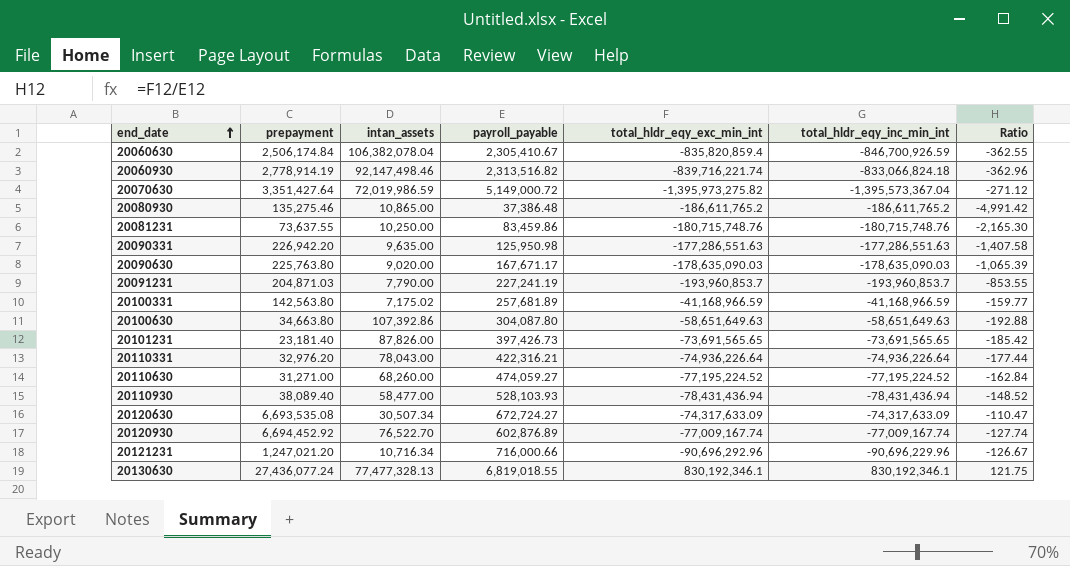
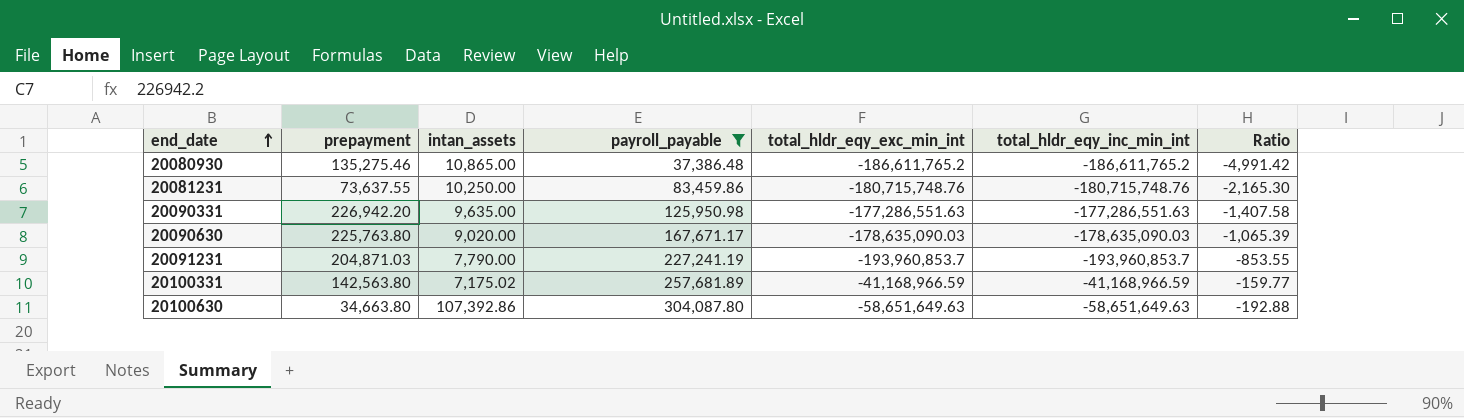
filter: none -> payroll_payable <= 304,087.80

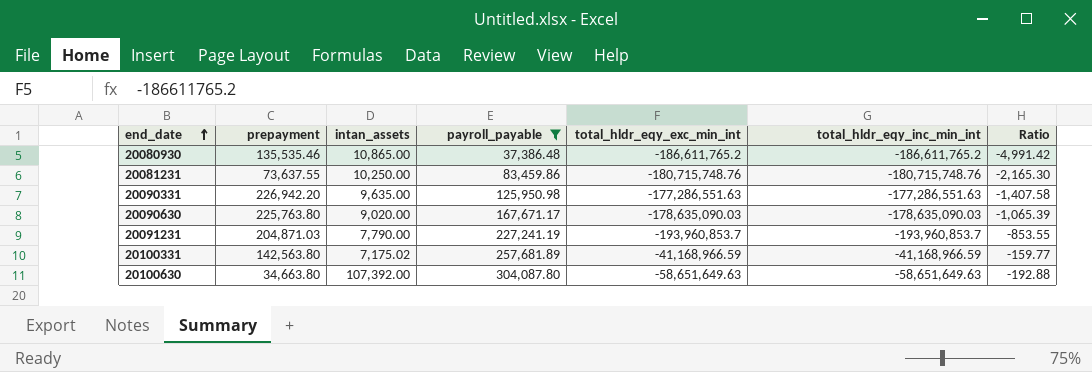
20080930 | prepayment: 135,275.46 -> 135,535.46
20100630 | intan_assets: 107,392.86 -> 107,392.00

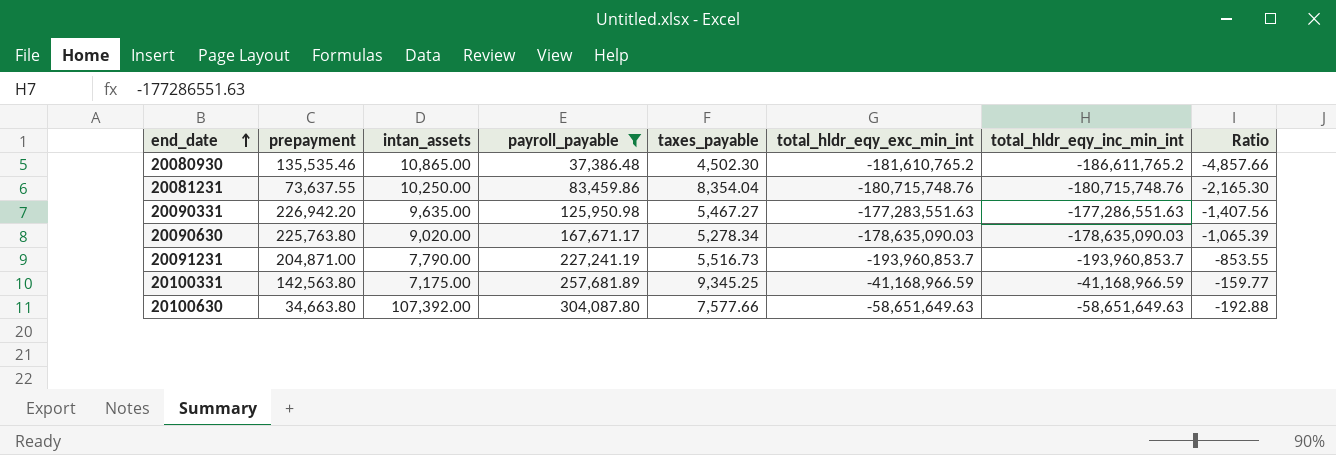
column taxes_payable | position: none -> 5
20080930 | total_hldr_eqy_exc_min_int: -186,611,765.2 -> -181,610,765.2
20080930 | Ratio: -4,991.42 -> -4,857.66
20090331 | total_hldr_eqy_exc_min_int: -177,286,551.63 -> -177,283,551.63
20090331 | Ratio: -1,407.58 -> -1,407.56
20091231 | prepayment: 204,871.03 -> 204,871.00
20100331 | intan_assets: 7,175.02 -> 7,175.00

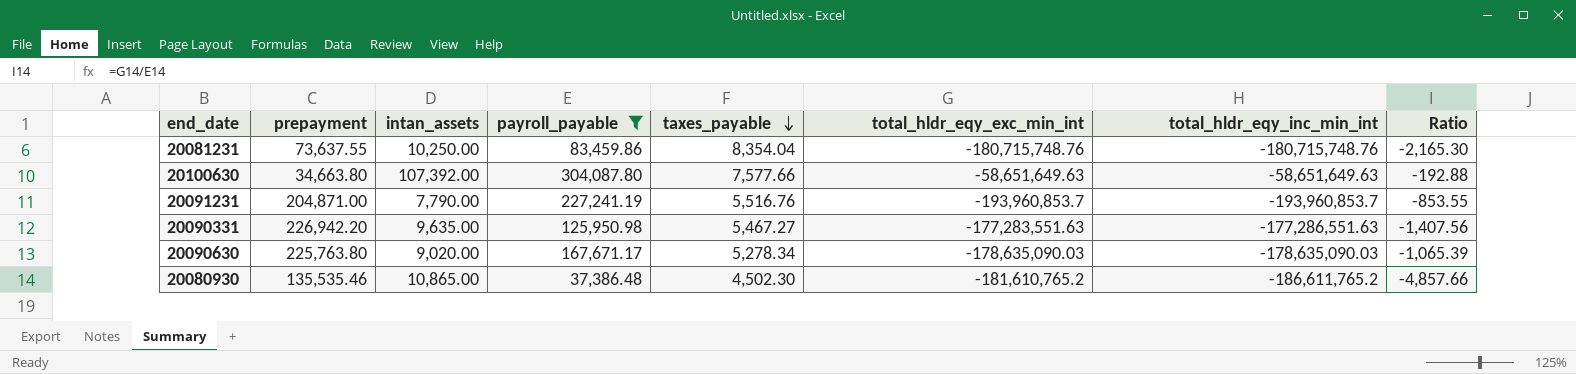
row order: end_date ascending -> taxes_payable descending
row 20100331: 142,563.80 | 7,175.00 | 257,681.89 | 9,345.25 | -41,168,966.59 | -41,168,966.59 | -159.77 -> none
20091231 | taxes_payable: 5,516.73 -> 5,516.76

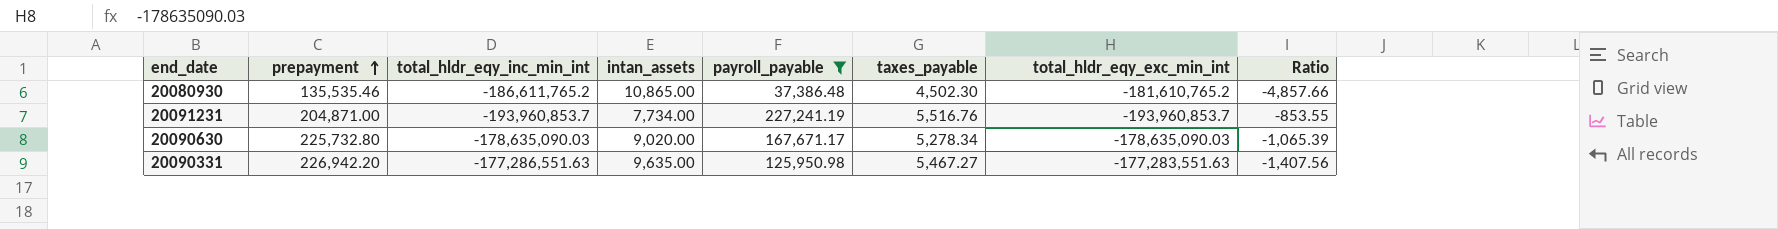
row order: taxes_payable descending -> prepayment ascending
column total_hldr_eqy_inc_min_int | position: 7 -> 3
row 20081231: 73,637.55 | 10,250.00 | 83,459.86 | 8,354.04 | -180,715,748.76 | -180,715,748.76 | -2,165.30 -> none
row 20100630: 34,663.80 | 107,392.00 | 304,087.80 | 7,577.66 | -58,651,649.63 | -58,651,649.63 | -192.88 -> none
20091231 | intan_assets: 7,790.00 -> 7,734.00
20090630 | prepayment: 225,763.80 -> 225,732.80

